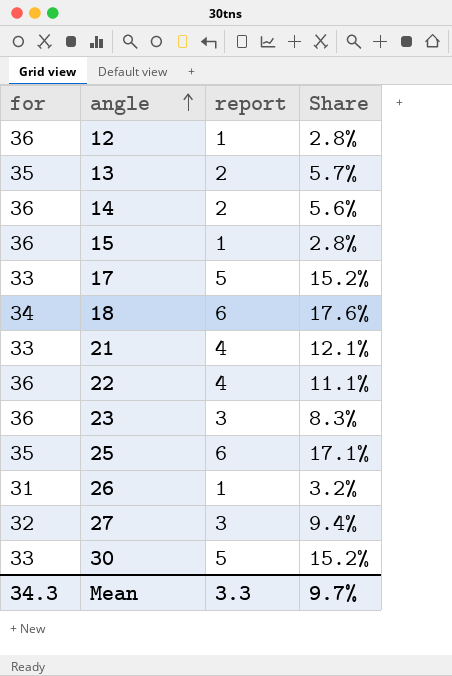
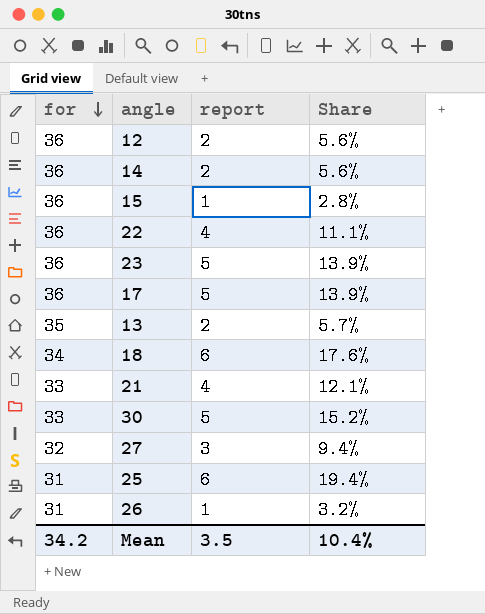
row order: angle ascending -> for descending
12 | report: 1 -> 2
12 | Share: 2.8% -> 5.6%
23 | report: 3 -> 5
23 | Share: 8.3% -> 13.9%
17 | for: 33 -> 36
17 | Share: 15.2% -> 13.9%
25 | for: 35 -> 31
25 | Share: 17.1% -> 19.4%
Mean | for: 34.3 -> 34.2
Mean | report: 3.3 -> 3.5
Mean | Share: 9.7% -> 10.4%

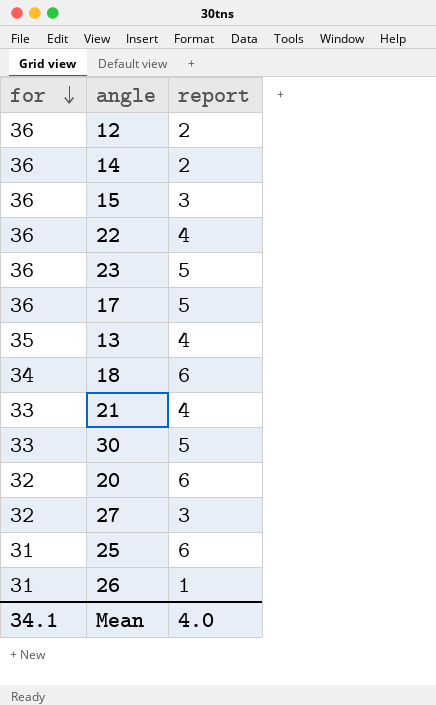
column Share | formula: [report] / [for] -> none
15 | report: 1 -> 3
13 | report: 2 -> 4
row 20: none -> 32 | 6
Mean | for: 34.2 -> 34.1
Mean | report: 3.5 -> 4.0

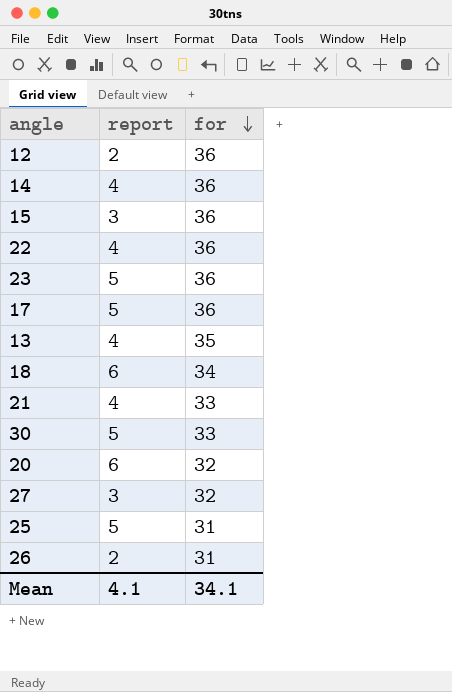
column for | position: 1 -> 3
14 | report: 2 -> 4
25 | report: 6 -> 5
26 | report: 1 -> 2
Mean | report: 4.0 -> 4.1

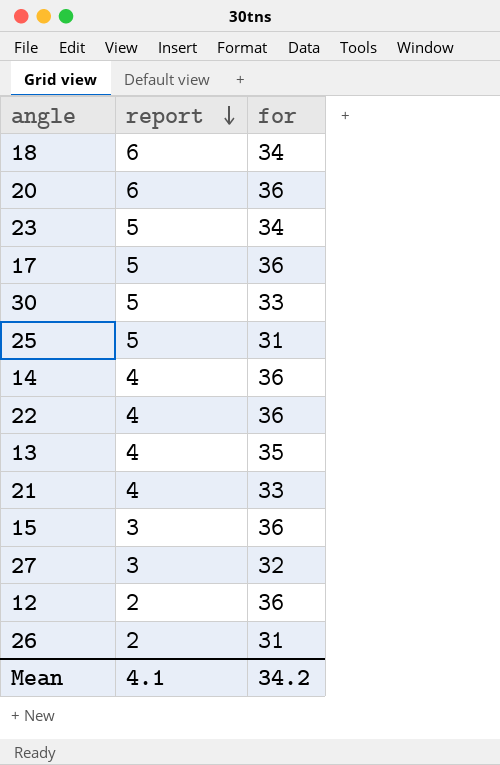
row order: for descending -> report descending
20 | for: 32 -> 36
23 | for: 36 -> 34
Mean | for: 34.1 -> 34.2

